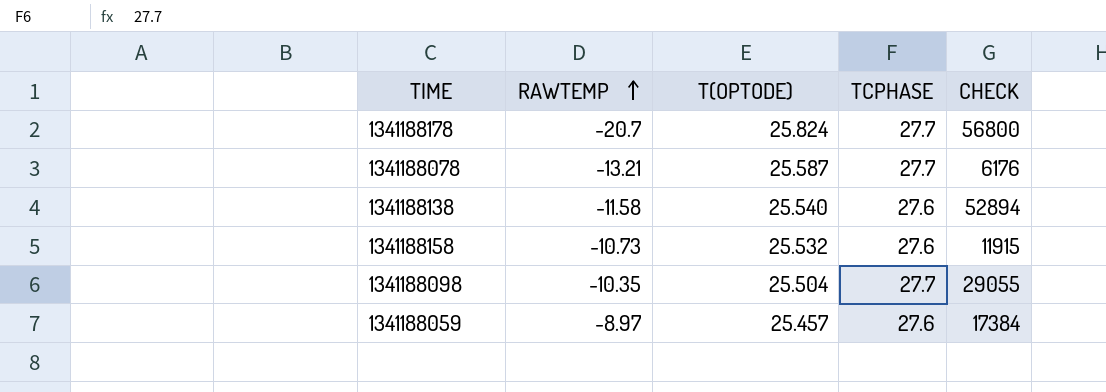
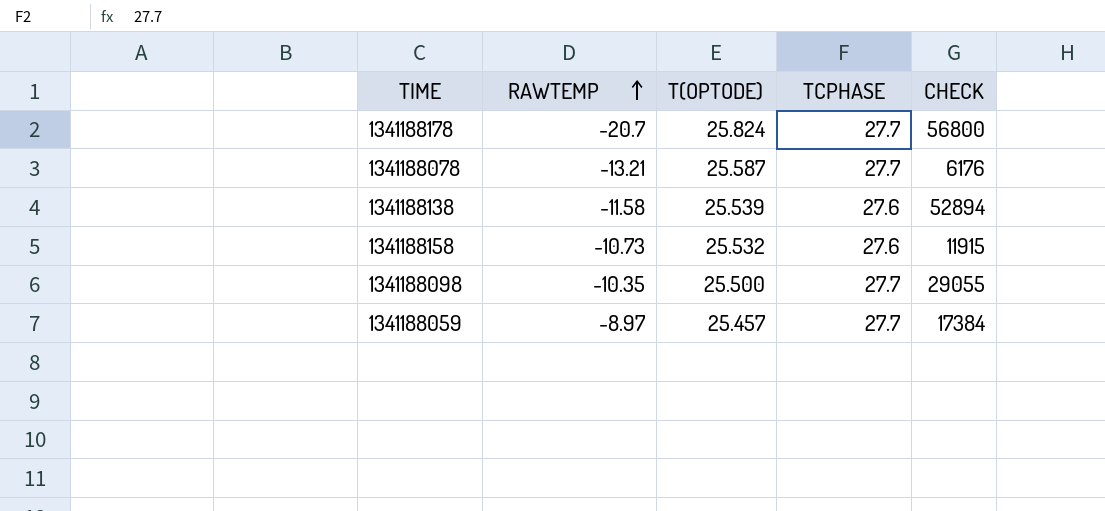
1341188138 | T(OPTODE): 25.540 -> 25.539
1341188098 | T(OPTODE): 25.504 -> 25.500
1341188059 | TCPHASE: 27.6 -> 27.7

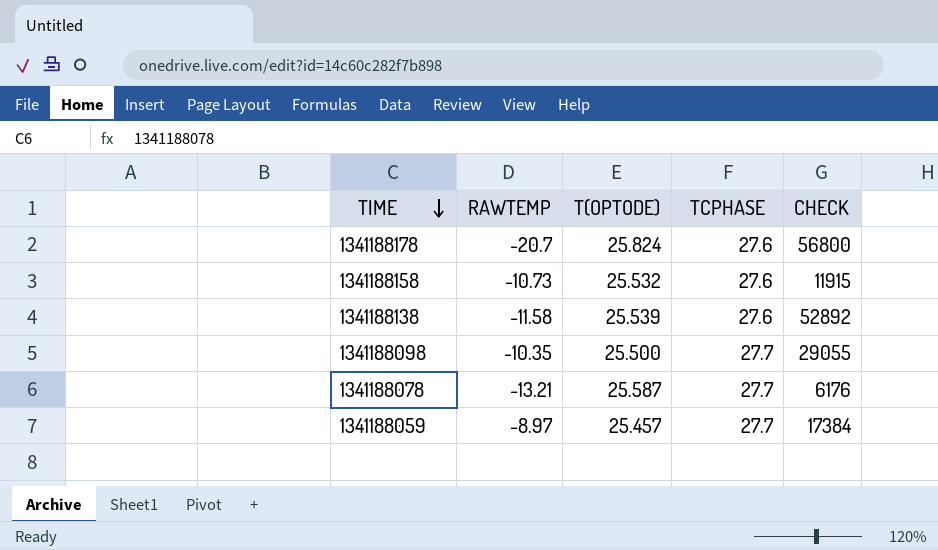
row order: RAWTEMP ascending -> TIME descending
1341188178 | TCPHASE: 27.7 -> 27.6
1341188138 | CHECK: 52894 -> 52892

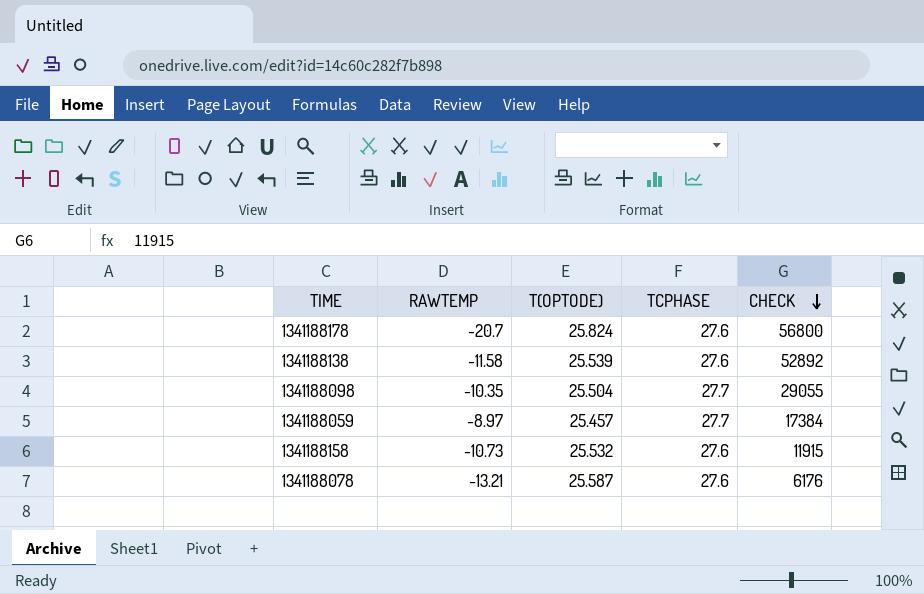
row order: TIME descending -> CHECK descending
1341188098 | T(OPTODE): 25.500 -> 25.504
1341188078 | TCPHASE: 27.7 -> 27.6

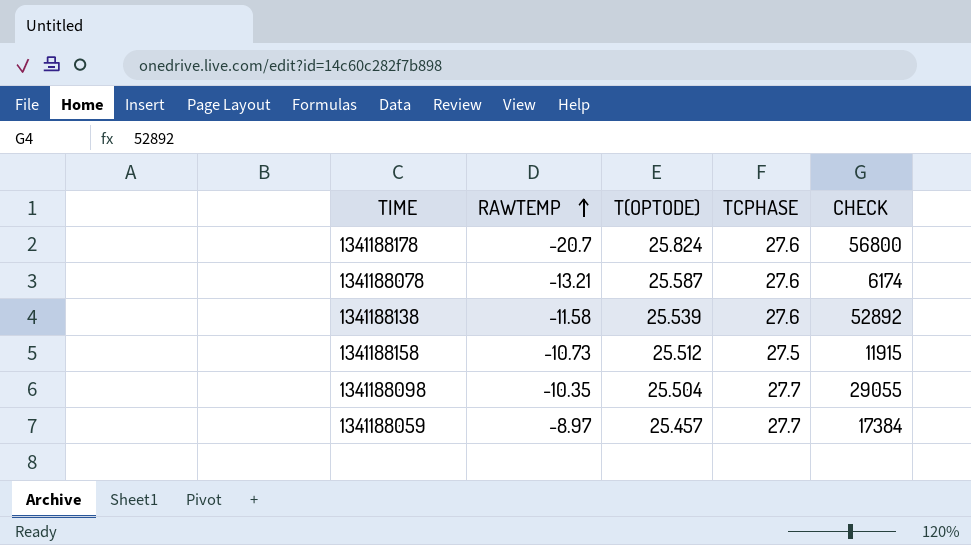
row order: CHECK descending -> RAWTEMP ascending
1341188078 | CHECK: 6176 -> 6174
1341188158 | T(OPTODE): 25.532 -> 25.512
1341188158 | TCPHASE: 27.6 -> 27.5

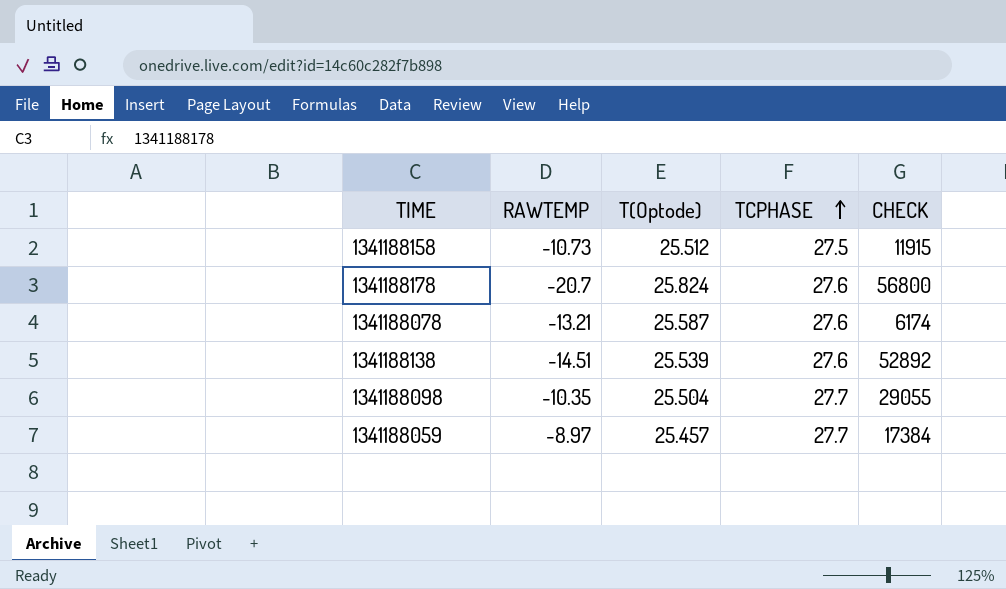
row order: RAWTEMP ascending -> TCPHASE ascending
column name: T(OPTODE) -> T(Optode)
1341188138 | RAWTEMP: -11.58 -> -14.51

